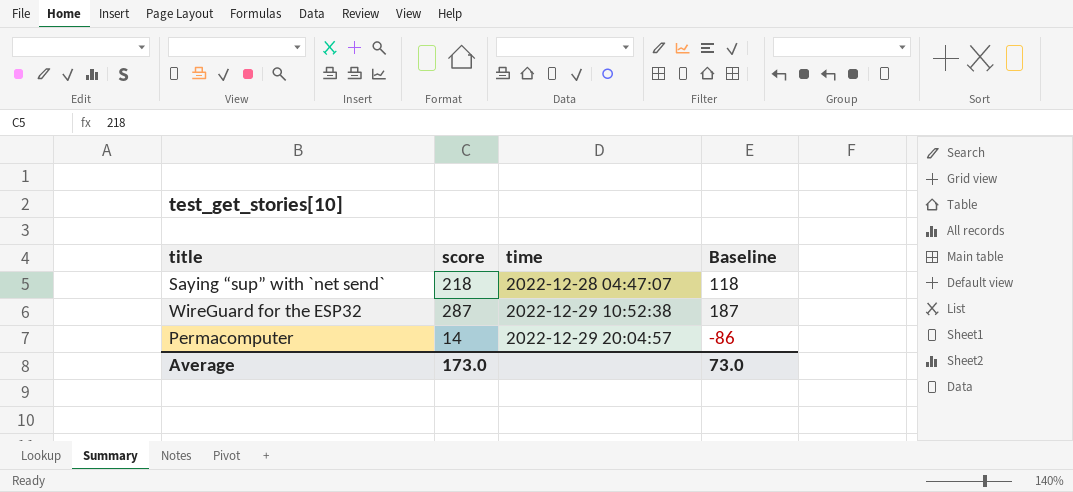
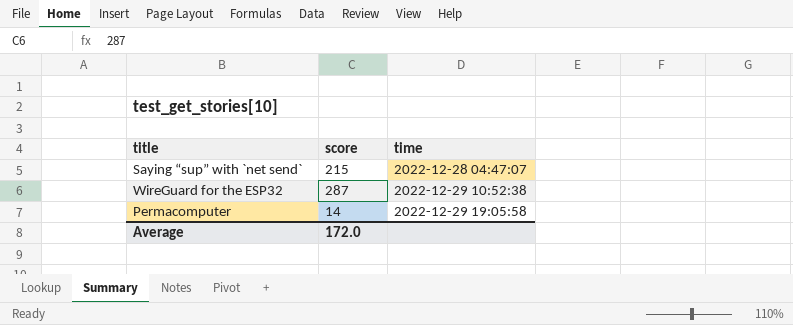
column Baseline | formula: [score] - 100 -> none
Saying “sup” with `net send` | score: 218 -> 215
Permacomputer | time: 2022-12-29 20:04:57 -> 2022-12-29 19:05:58
Average | score: 173.0 -> 172.0

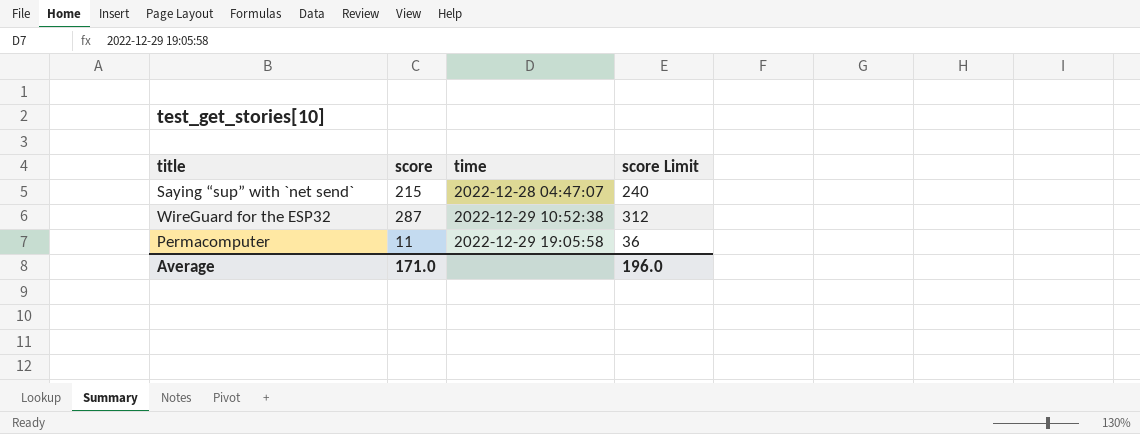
column score Limit | formula: none -> [score] + 25
Permacomputer | score: 14 -> 11
Average | score: 172.0 -> 171.0

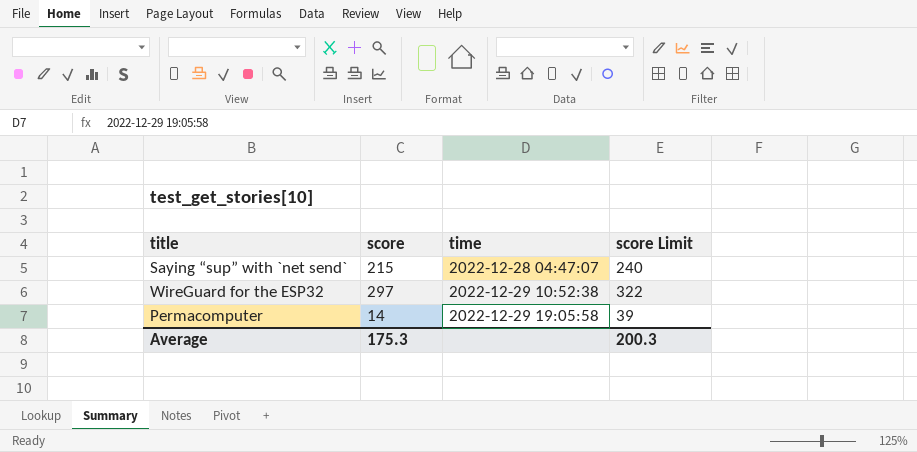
WireGuard for the ESP32 | score: 287 -> 297
WireGuard for the ESP32 | score Limit: 312 -> 322
Permacomputer | score: 11 -> 14
Permacomputer | score Limit: 36 -> 39
Average | score: 171.0 -> 175.3
Average | score Limit: 196.0 -> 200.3

